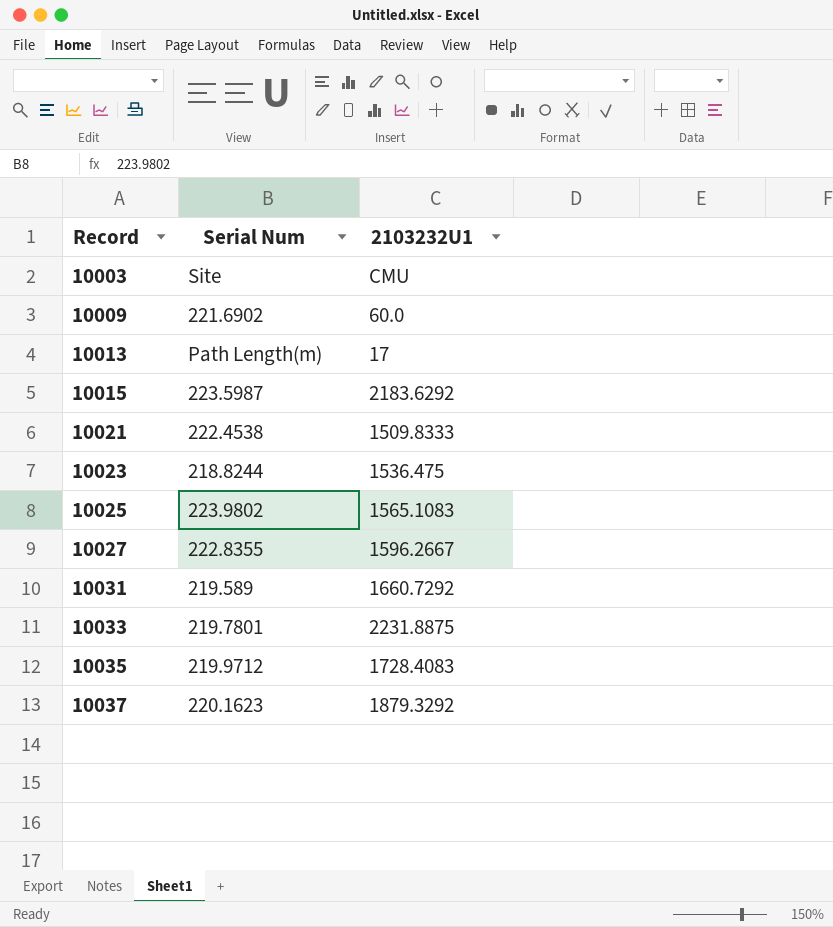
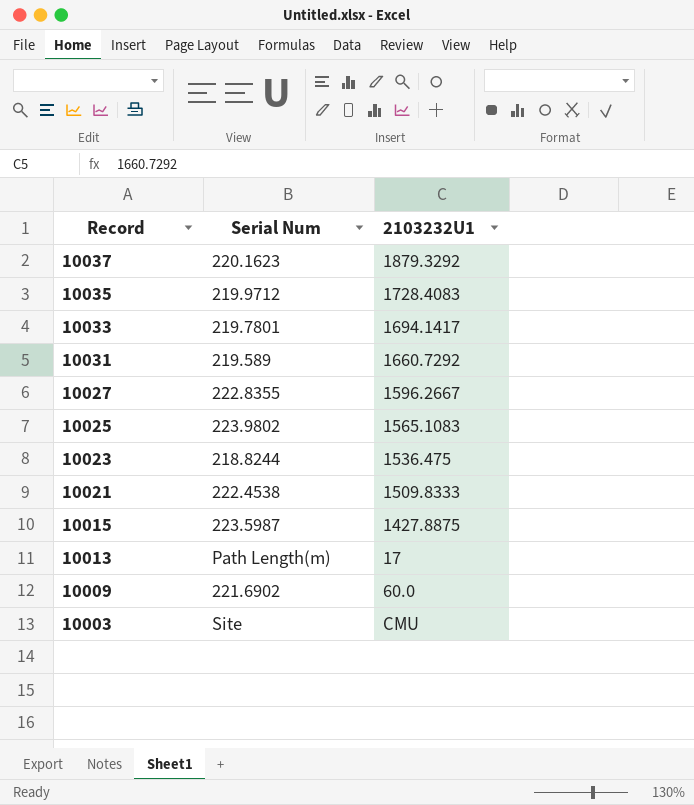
row order: Record ascending -> Record descending
10033 | 2103232U1: 2231.8875 -> 1694.1417
10015 | 2103232U1: 2183.6292 -> 1427.8875

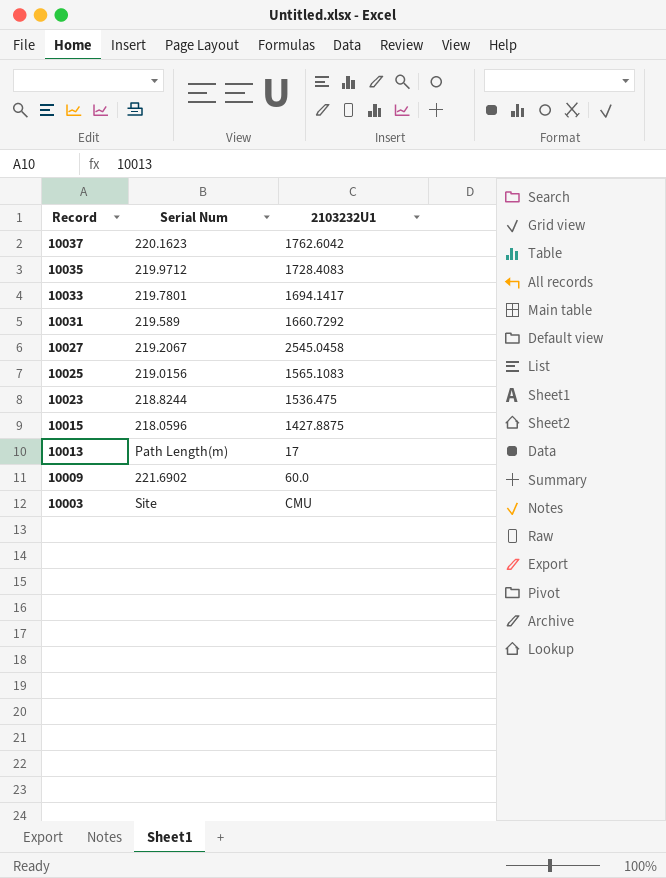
row 10021: 222.4538 | 1509.8333 -> none
10037 | 2103232U1: 1879.3292 -> 1762.6042
10027 | Serial Num: 222.8355 -> 219.2067
10027 | 2103232U1: 1596.2667 -> 2545.0458
10025 | Serial Num: 223.9802 -> 219.0156
10015 | Serial Num: 223.5987 -> 218.0596

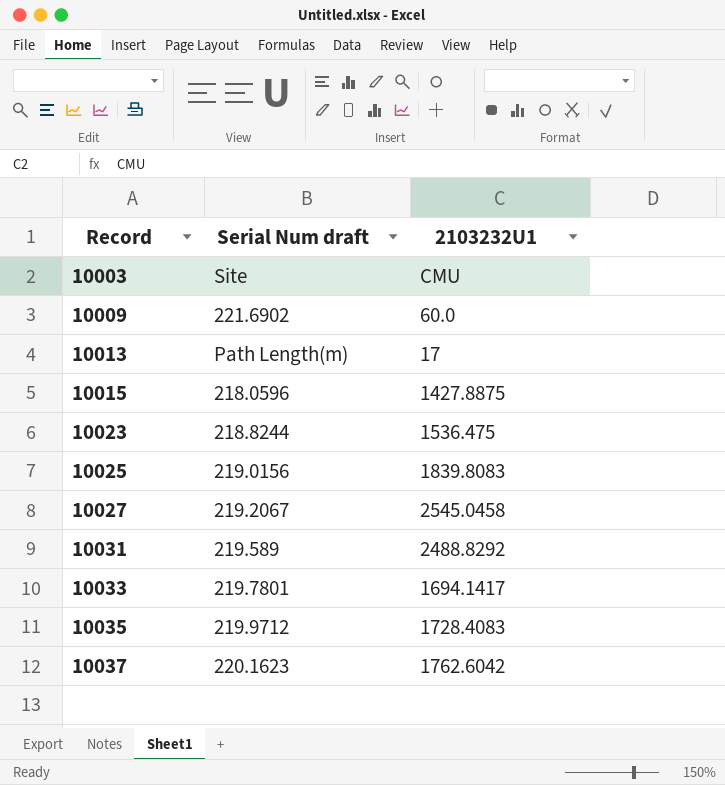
row order: Record descending -> Record ascending
column name: Serial Num -> Serial Num draft
10025 | 2103232U1: 1565.1083 -> 1839.8083
10031 | 2103232U1: 1660.7292 -> 2488.8292

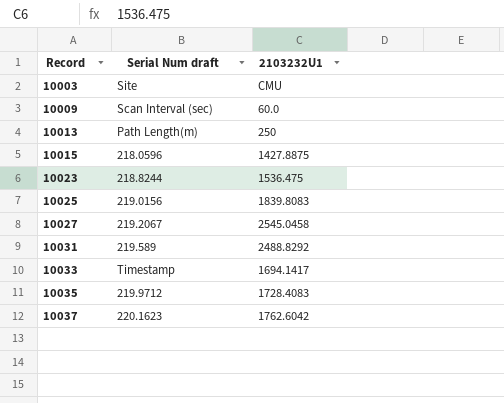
10009 | Serial Num draft: 221.6902 -> Scan Interval (sec)
10013 | 2103232U1: 17 -> 250
10033 | Serial Num draft: 219.7801 -> Timestamp

